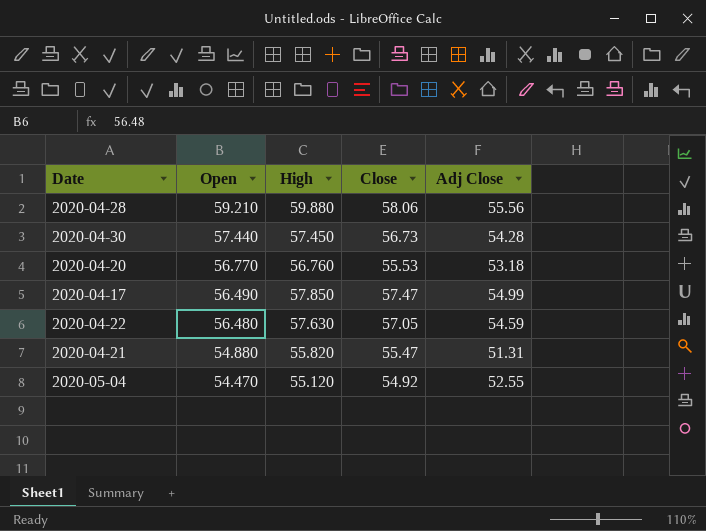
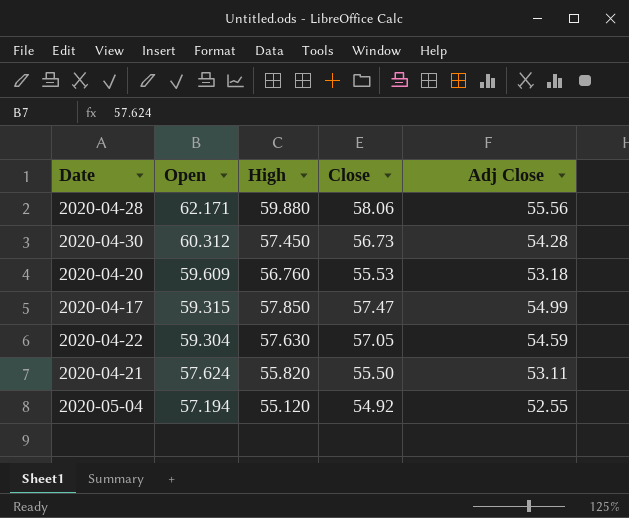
2020-04-28 | Open: 59.210 -> 62.171
2020-04-30 | Open: 57.440 -> 60.312
2020-04-20 | Open: 56.770 -> 59.609
2020-04-17 | Open: 56.490 -> 59.315
2020-04-22 | Open: 56.480 -> 59.304
2020-04-21 | Open: 54.880 -> 57.624
2020-04-21 | Close: 55.47 -> 55.50
2020-04-21 | Adj Close: 51.31 -> 53.11
2020-05-04 | Open: 54.470 -> 57.194

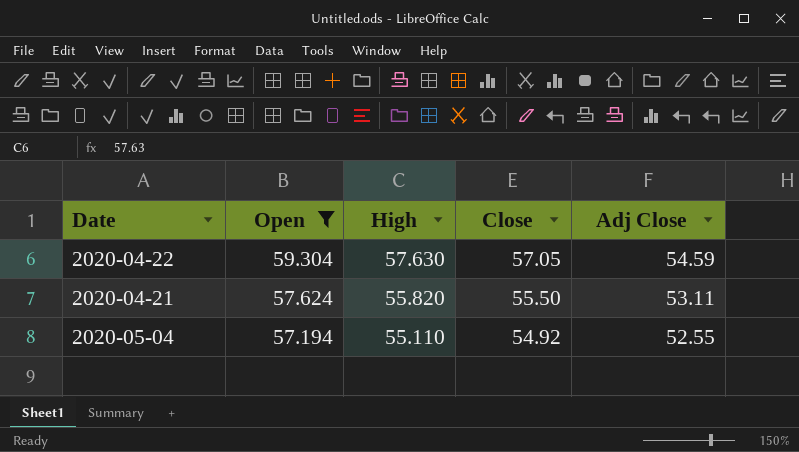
filter: none -> Open <= 59.304
2020-05-04 | High: 55.120 -> 55.110

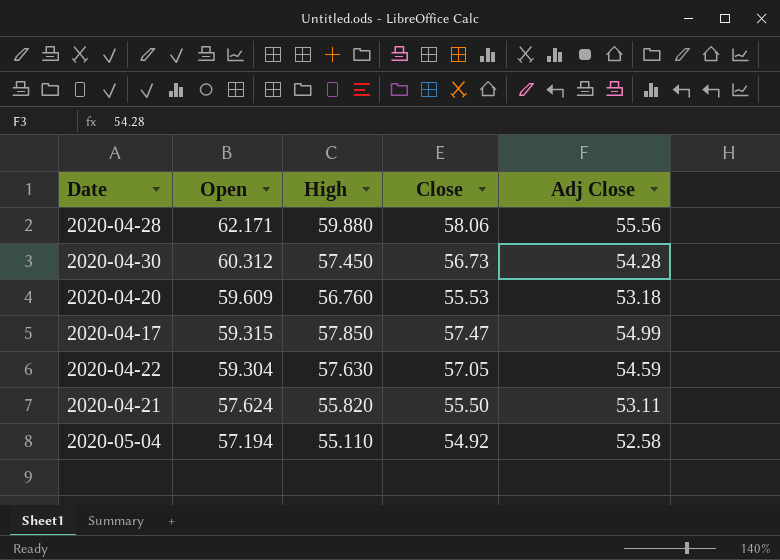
filter: Open <= 59.304 -> none
2020-05-04 | Adj Close: 52.55 -> 52.58

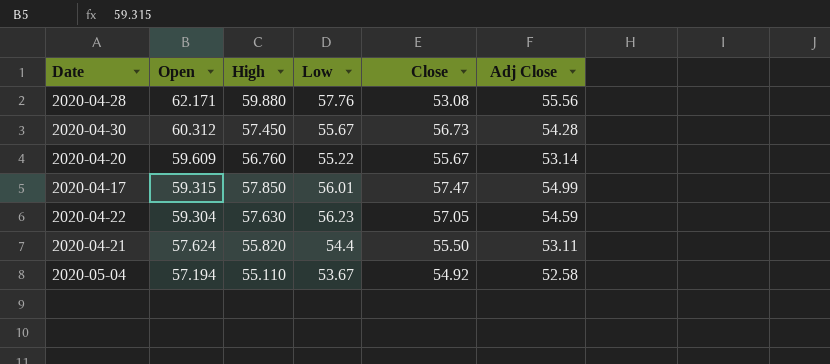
column Low | position: none -> 4
2020-04-28 | Close: 58.06 -> 53.08
2020-04-20 | Close: 55.53 -> 55.67
2020-04-20 | Adj Close: 53.18 -> 53.14

